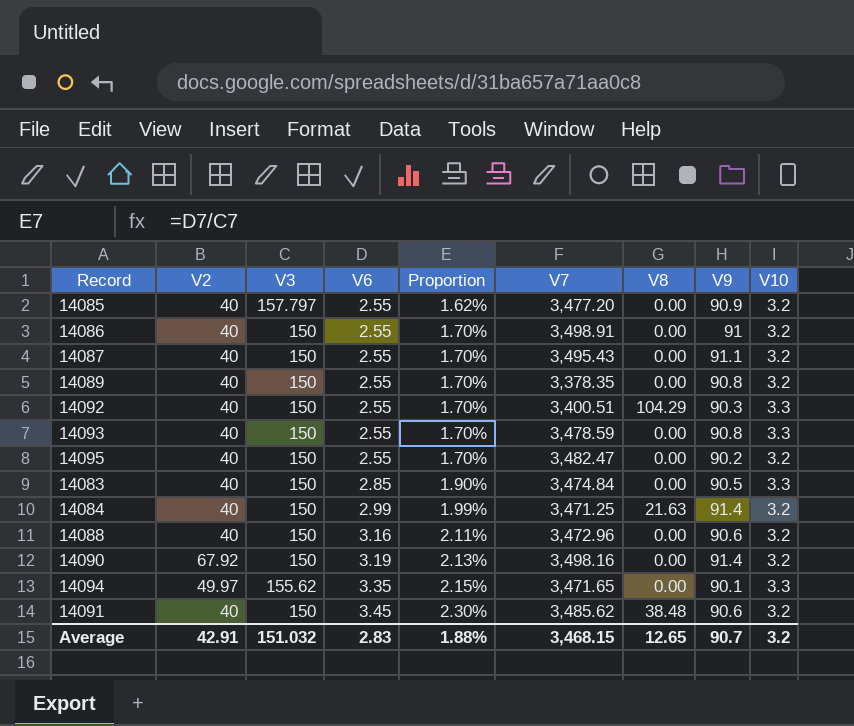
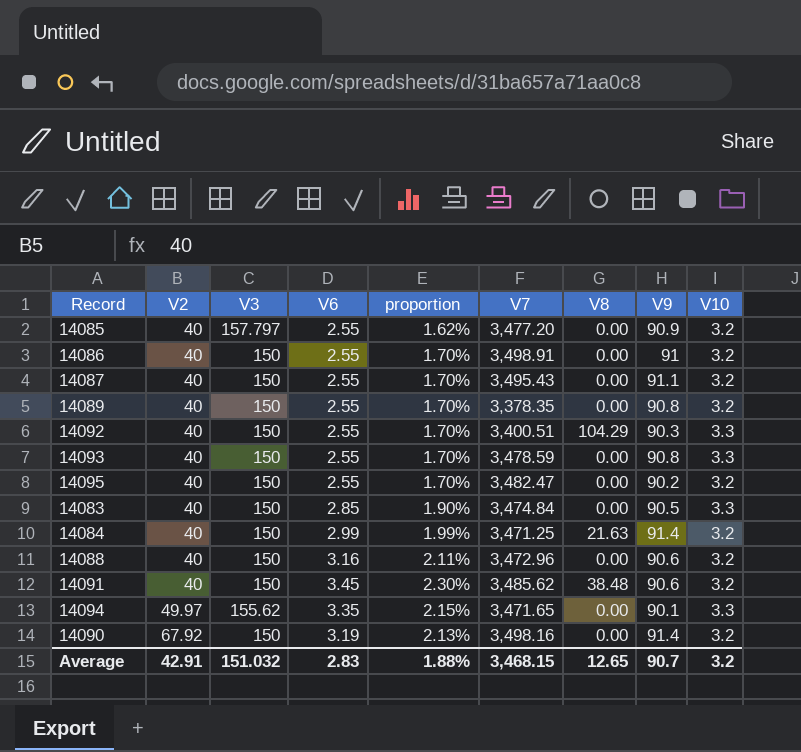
row order: V6 ascending -> V2 ascending
column name: Proportion -> proportion

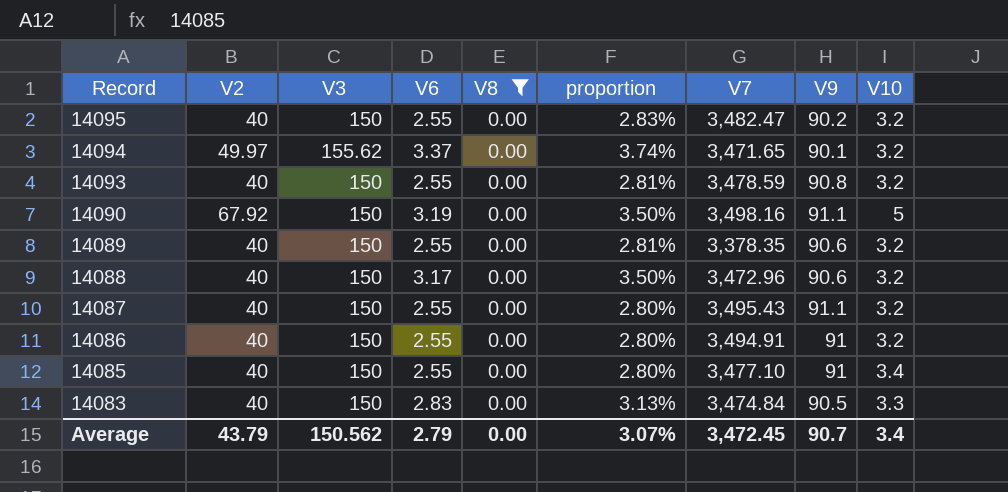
filter: none -> V8 = 0.00
row order: V2 ascending -> Record descending
column V8 | position: 7 -> 5
column proportion | formula: [V6] / [V3] -> [V6] / [V9]
14094 | V6: 3.35 -> 3.37
14094 | V10: 3.3 -> 3.2
14093 | V10: 3.3 -> 3.2
14090 | V9: 91.4 -> 91.1
14090 | V10: 3.2 -> 5
14089 | V9: 90.8 -> 90.6
14088 | V6: 3.16 -> 3.17
14086 | V7: 3,498.91 -> 3,494.91
14085 | V3: 157.797 -> 150
14085 | V7: 3,477.20 -> 3,477.10
14085 | V9: 90.9 -> 91
14085 | V10: 3.2 -> 3.4
14083 | V6: 2.85 -> 2.83
Average | V2: 42.91 -> 43.79
Average | V3: 151.032 -> 150.562
Average | V6: 2.83 -> 2.79
Average | V8: 12.65 -> 0.00
Average | proportion: 1.88% -> 3.07%
Average | V7: 3,468.15 -> 3,472.45
Average | V10: 3.2 -> 3.4

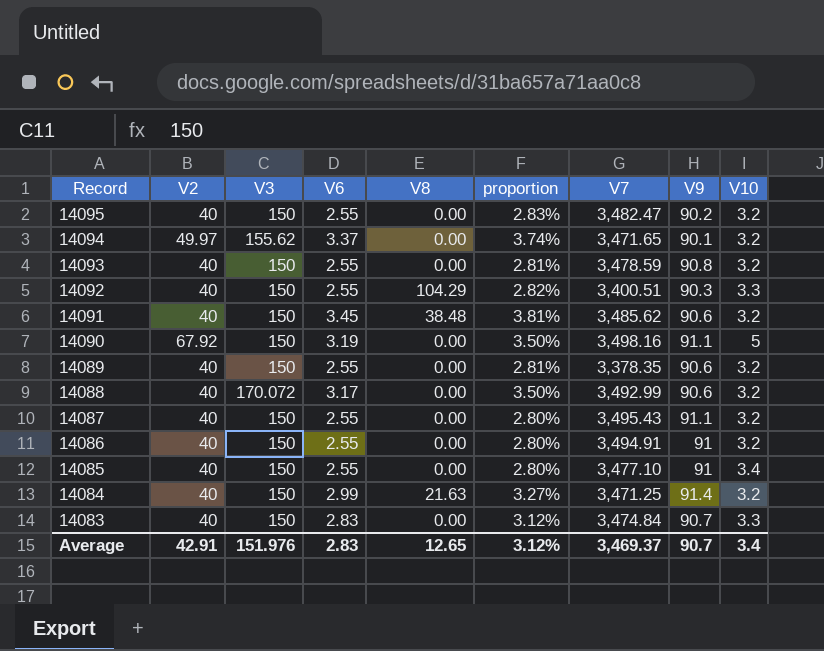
filter: V8 = 0.00 -> none
14088 | V3: 150 -> 170.072
14088 | V7: 3,472.96 -> 3,492.99
14083 | proportion: 3.13% -> 3.12%
14083 | V9: 90.5 -> 90.7
Average | V2: 43.79 -> 42.91
Average | V3: 150.562 -> 151.976
Average | V6: 2.79 -> 2.83
Average | V8: 0.00 -> 12.65
Average | proportion: 3.07% -> 3.12%
Average | V7: 3,472.45 -> 3,469.37

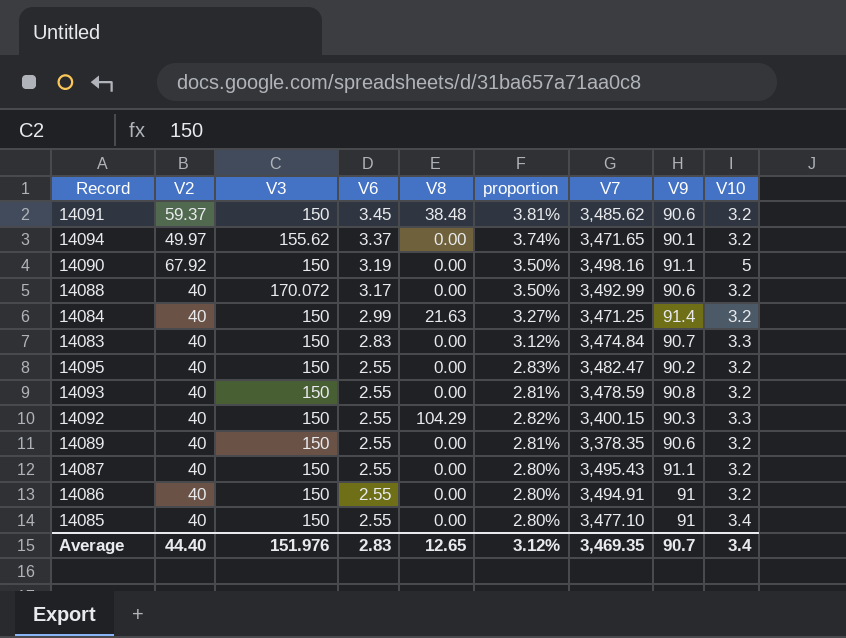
row order: Record descending -> V6 descending
14091 | V2: 40 -> 59.37
14092 | V7: 3,400.51 -> 3,400.15
Average | V2: 42.91 -> 44.40
Average | V7: 3,469.37 -> 3,469.35

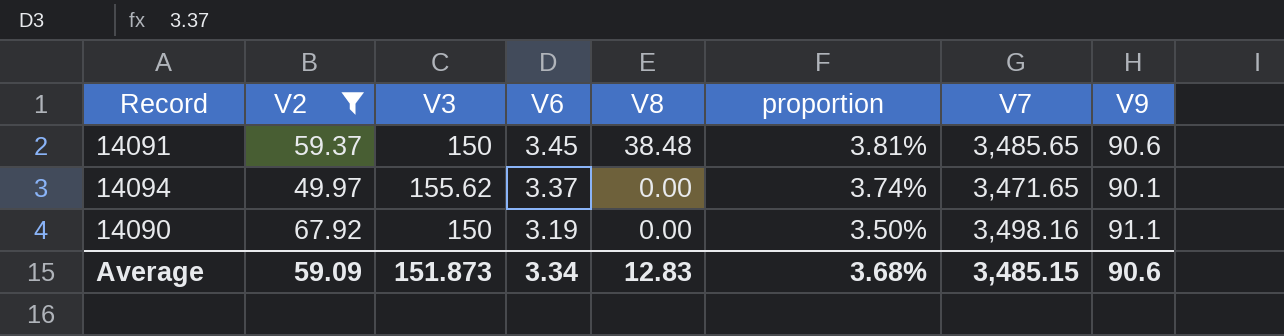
filter: none -> V2 != 40
column V10 | position: 9 -> none
14091 | V7: 3,485.62 -> 3,485.65
Average | V2: 44.40 -> 59.09
Average | V3: 151.976 -> 151.873
Average | V6: 2.83 -> 3.34
Average | V8: 12.65 -> 12.83
Average | proportion: 3.12% -> 3.68%
Average | V7: 3,469.35 -> 3,485.15
Average | V9: 90.7 -> 90.6

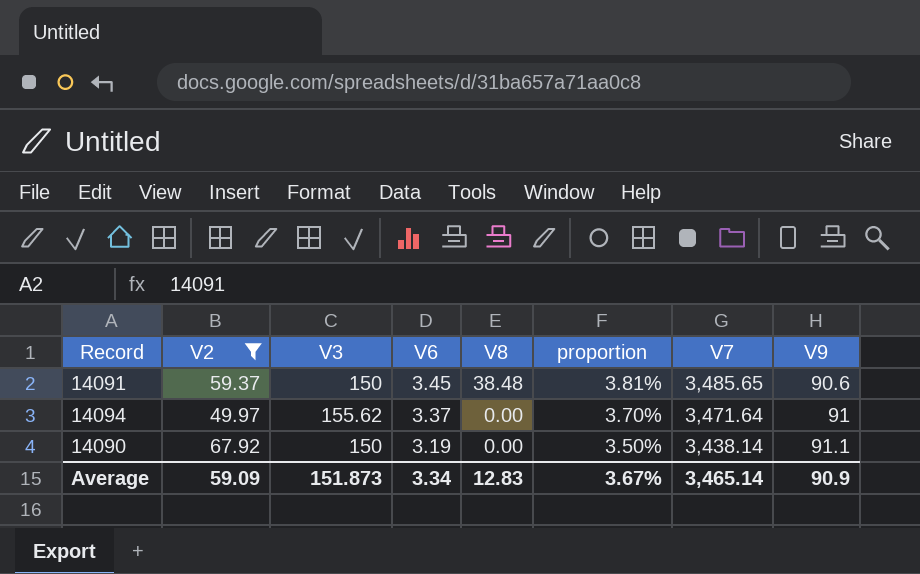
14094 | proportion: 3.74% -> 3.70%
14094 | V7: 3,471.65 -> 3,471.64
14094 | V9: 90.1 -> 91
14090 | V7: 3,498.16 -> 3,438.14
Average | proportion: 3.68% -> 3.67%
Average | V7: 3,485.15 -> 3,465.14
Average | V9: 90.6 -> 90.9

